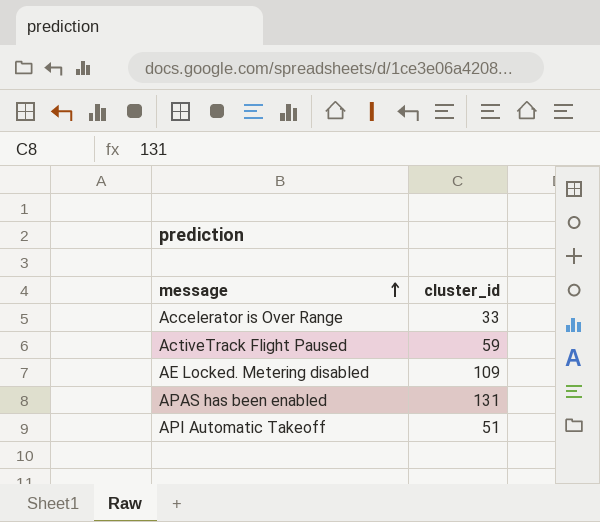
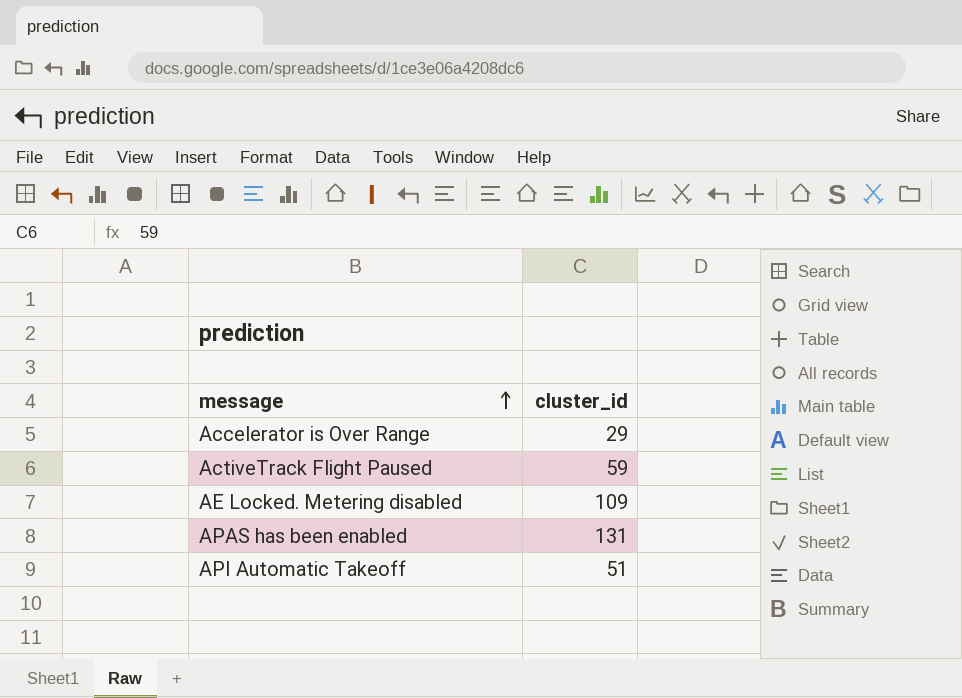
Accelerator is Over Range | cluster_id: 33 -> 29

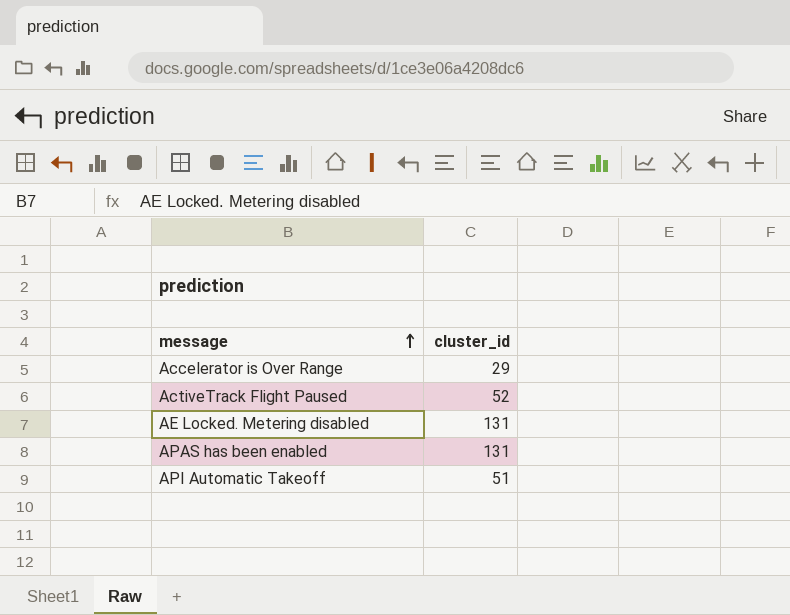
ActiveTrack Flight Paused | cluster_id: 59 -> 52
AE Locked. Metering disabled | cluster_id: 109 -> 131

